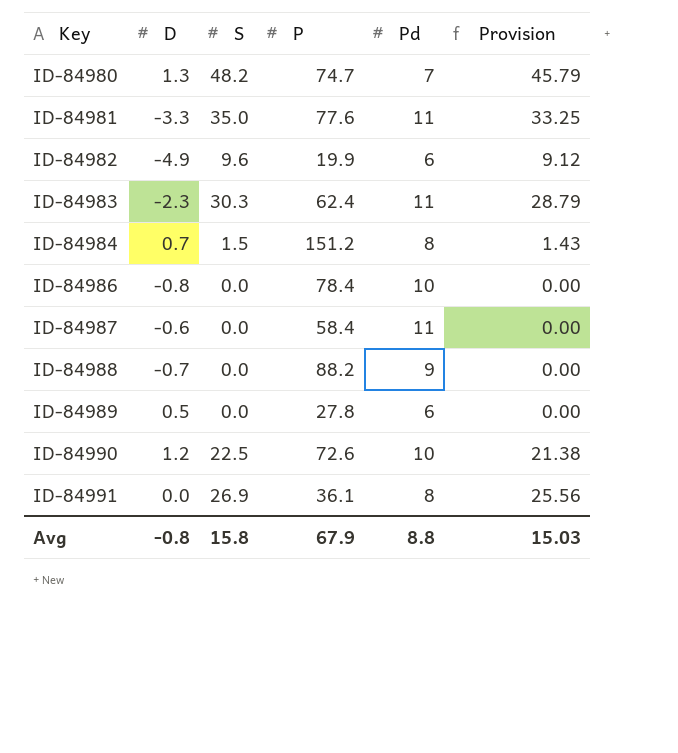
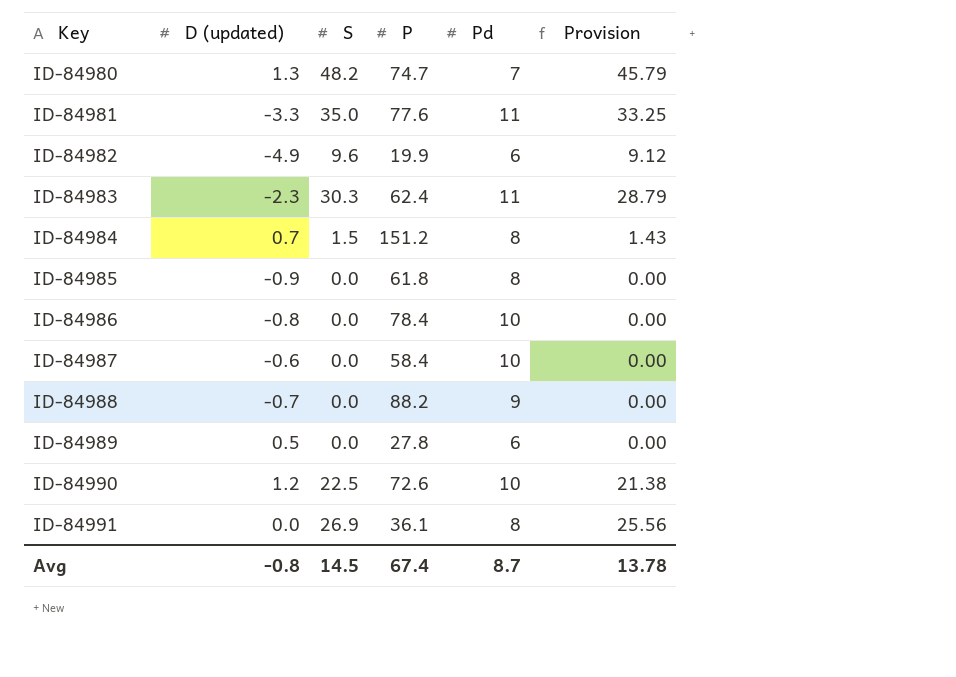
column name: D -> D (updated)
row ID-84985: none -> -0.9 | 0.0 | 61.8 | 8 | 0.00
ID-84987 | Pd: 11 -> 10
Avg | S: 15.8 -> 14.5
Avg | P: 67.9 -> 67.4
Avg | Pd: 8.8 -> 8.7
Avg | Provision: 15.03 -> 13.78

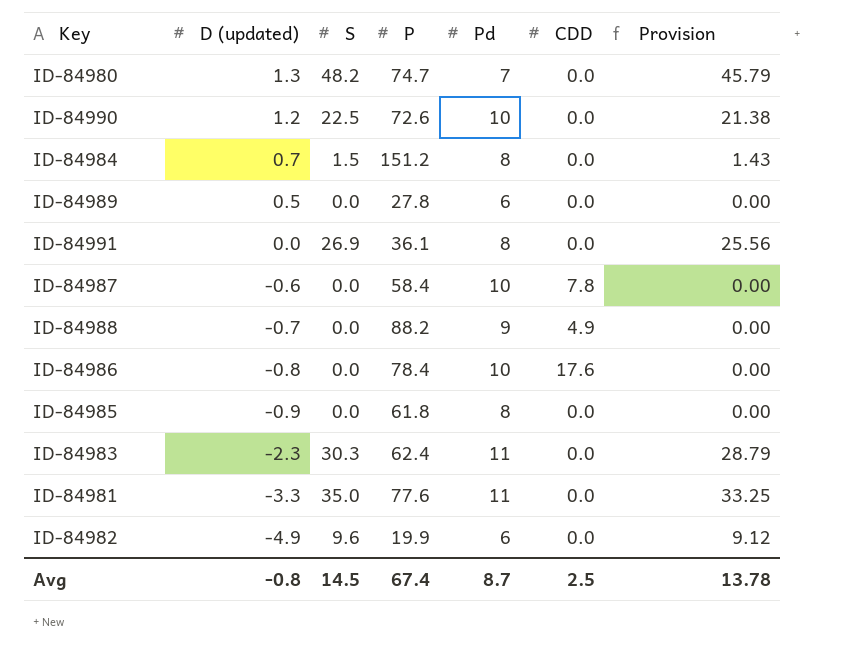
row order: Key ascending -> D (updated) descending
column CDD | position: none -> 6

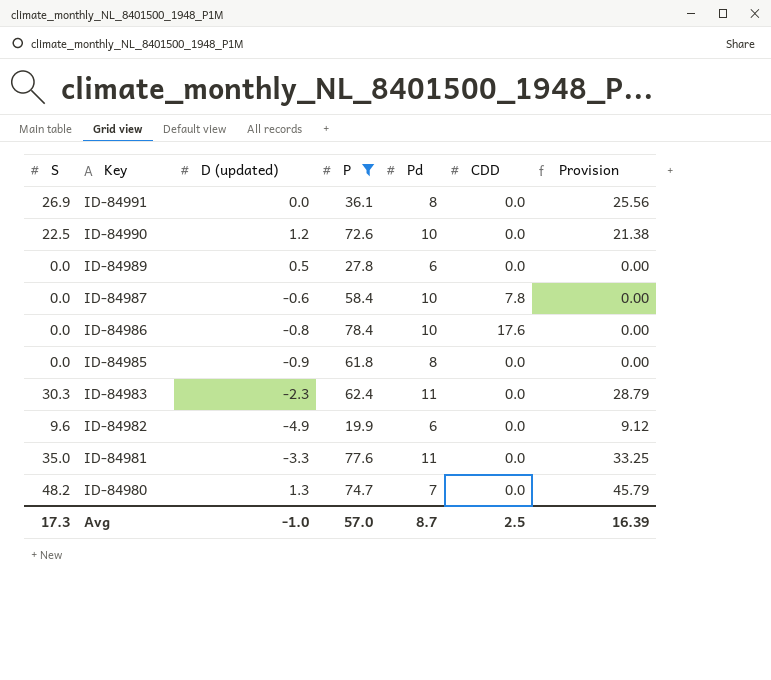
filter: none -> P <= 78.4
row order: D (updated) descending -> Key descending
column S | position: 3 -> 1
Avg | S: 14.5 -> 17.3
Avg | D (updated): -0.8 -> -1.0
Avg | P: 67.4 -> 57.0
Avg | Provision: 13.78 -> 16.39

